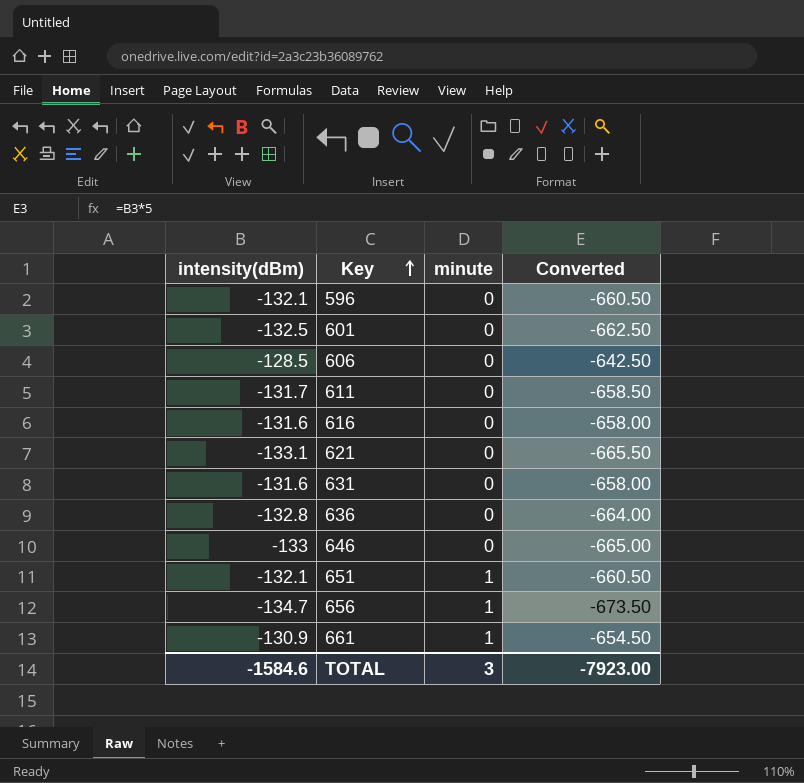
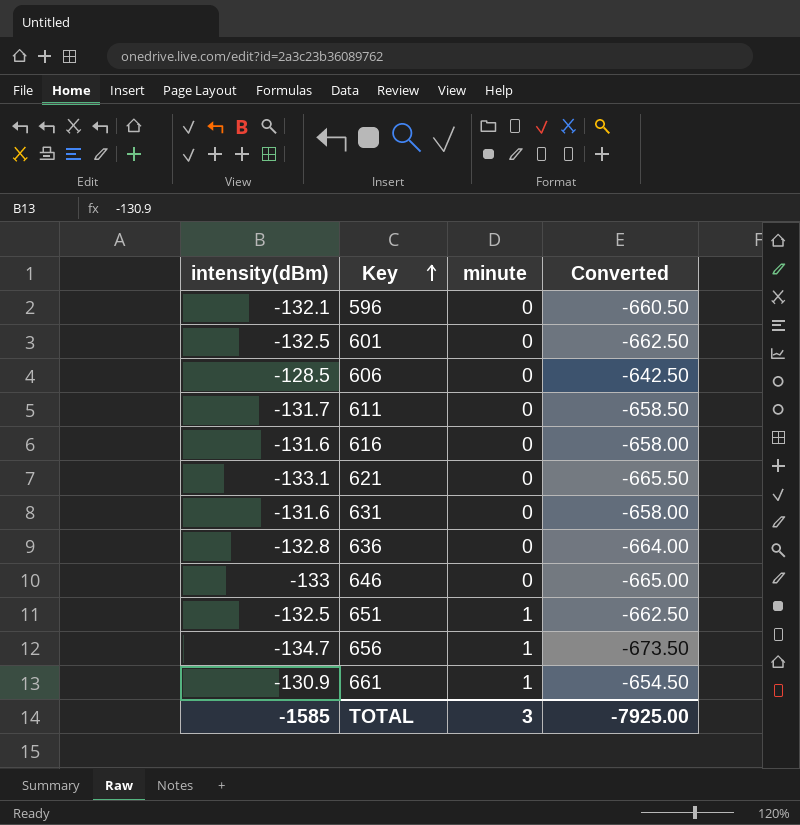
651 | intensity(dBm): -132.1 -> -132.5
651 | Converted: -660.50 -> -662.50
TOTAL | intensity(dBm): -1584.6 -> -1585
TOTAL | Converted: -7923.00 -> -7925.00

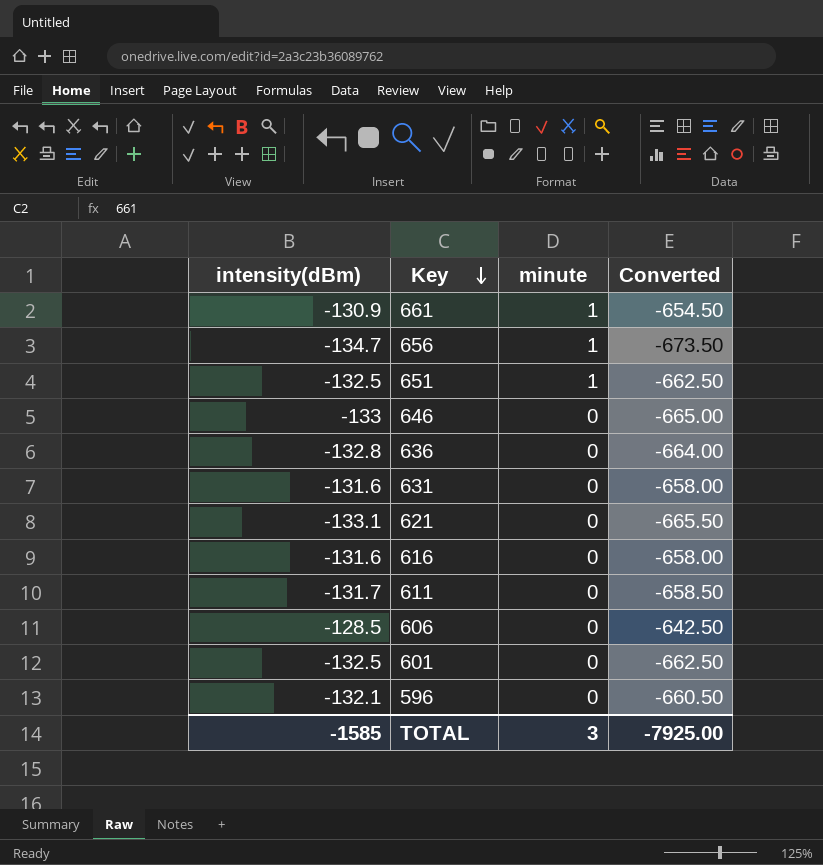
row order: Key ascending -> Key descending

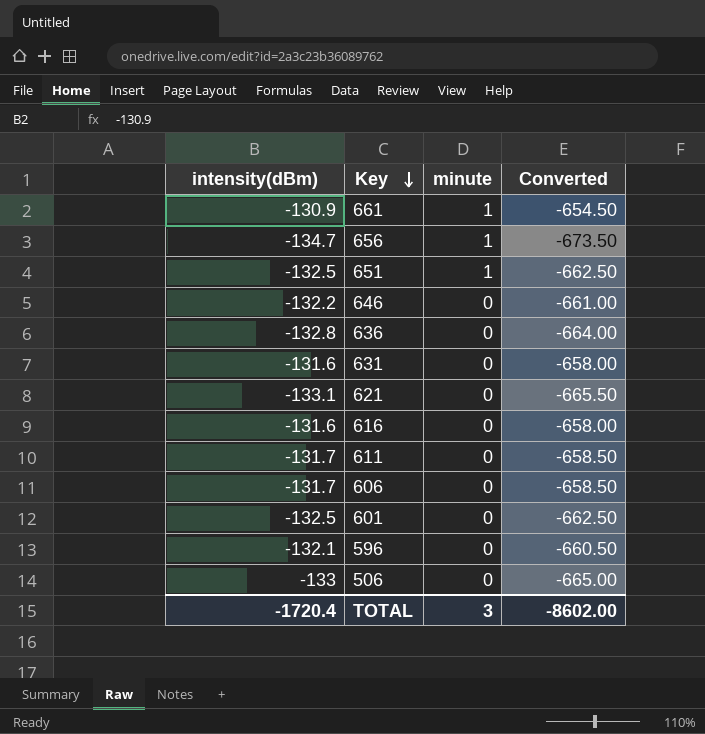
646 | intensity(dBm): -133 -> -132.2
646 | Converted: -665.00 -> -661.00
606 | intensity(dBm): -128.5 -> -131.7
606 | Converted: -642.50 -> -658.50
row 506: none -> -133 | 0 | -665.00
TOTAL | intensity(dBm): -1585 -> -1720.4
TOTAL | Converted: -7925.00 -> -8602.00

